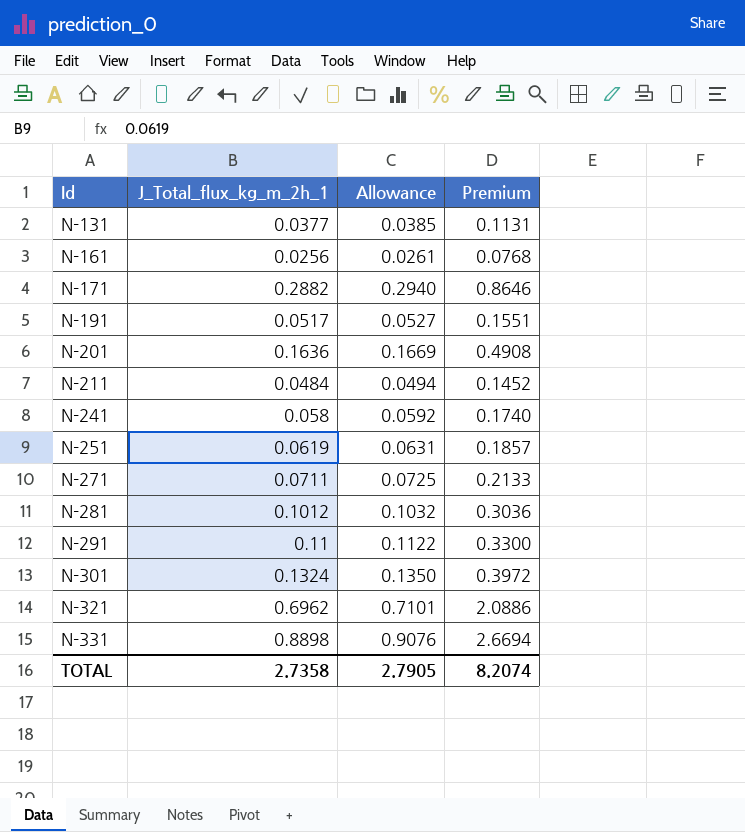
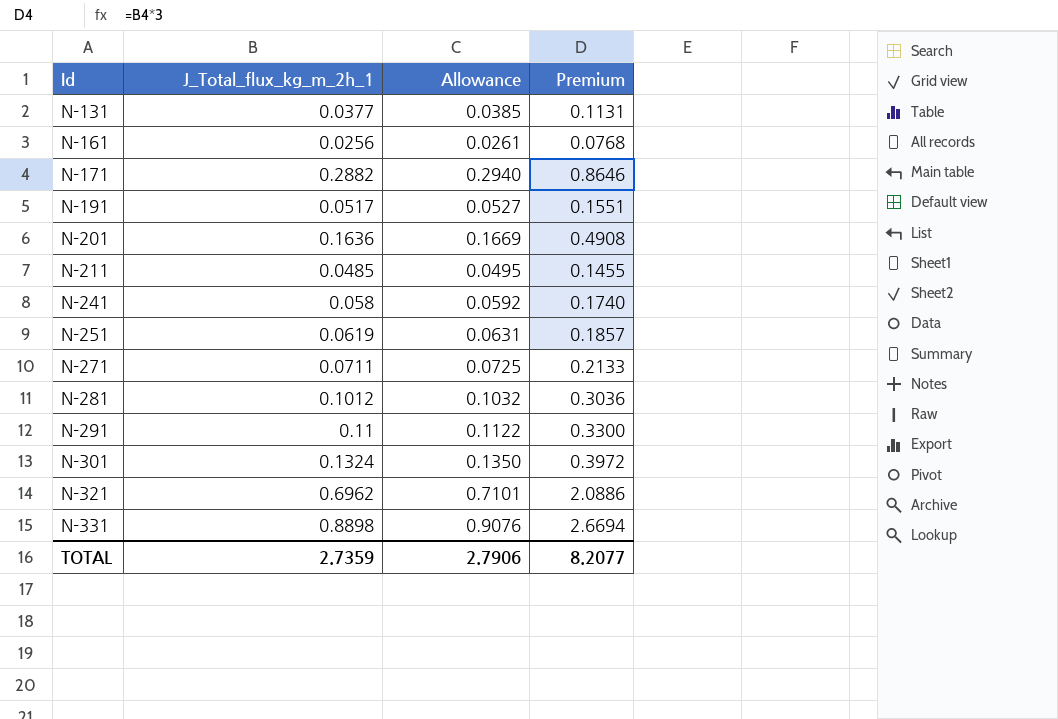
N-211 | J_Total_flux_kg_m_2h_1: 0.0484 -> 0.0485
N-211 | Allowance: 0.0494 -> 0.0495
N-211 | Premium: 0.1452 -> 0.1455
TOTAL | J_Total_flux_kg_m_2h_1: 2.7358 -> 2.7359
TOTAL | Allowance: 2.7905 -> 2.7906
TOTAL | Premium: 8.2074 -> 8.2077

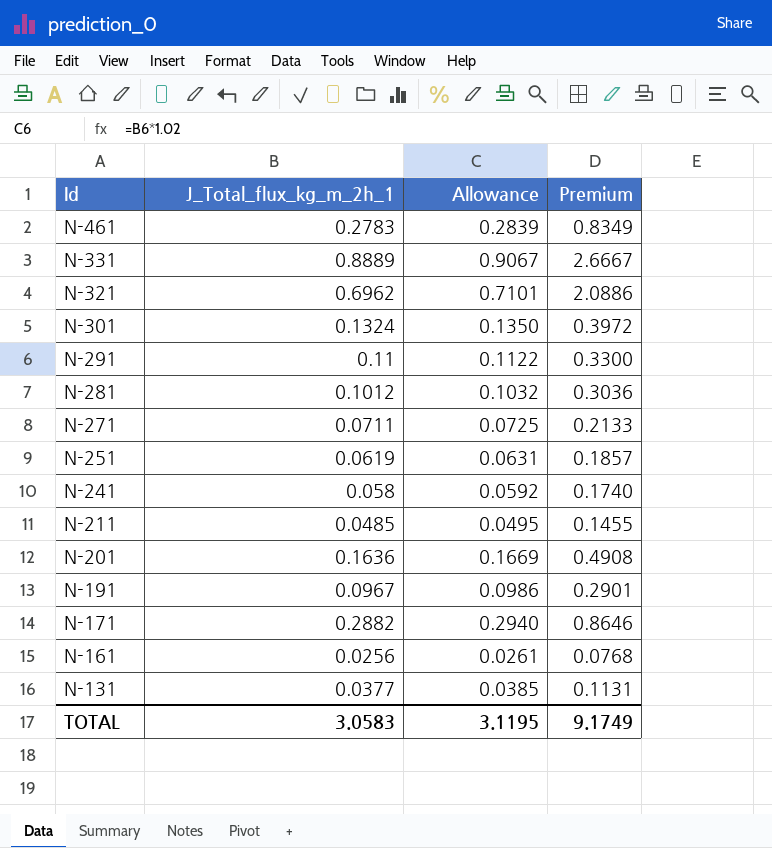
row order: Id ascending -> Id descending
row N-461: none -> 0.2783 | 0.2839 | 0.8349
N-331 | J_Total_flux_kg_m_2h_1: 0.8898 -> 0.8889
N-331 | Allowance: 0.9076 -> 0.9067
N-331 | Premium: 2.6694 -> 2.6667
N-191 | J_Total_flux_kg_m_2h_1: 0.0517 -> 0.0967
N-191 | Allowance: 0.0527 -> 0.0986
N-191 | Premium: 0.1551 -> 0.2901
TOTAL | J_Total_flux_kg_m_2h_1: 2.7359 -> 3.0583
TOTAL | Allowance: 2.7906 -> 3.1195
TOTAL | Premium: 8.2077 -> 9.1749

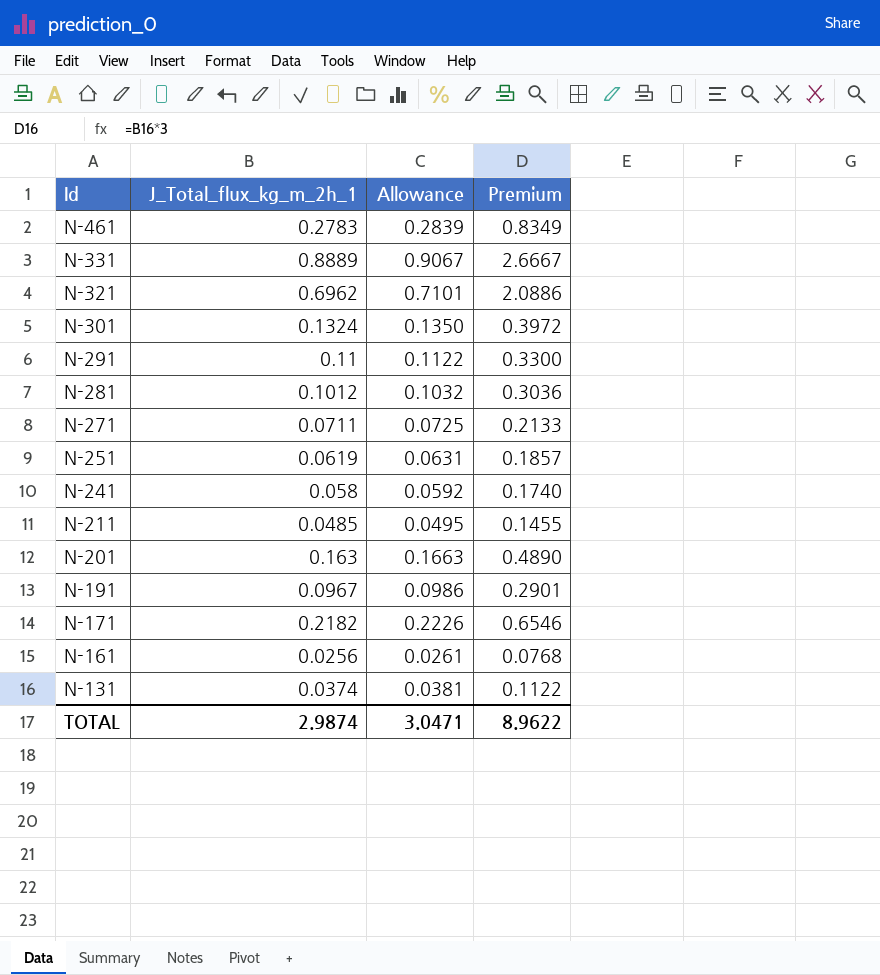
N-201 | J_Total_flux_kg_m_2h_1: 0.1636 -> 0.163
N-201 | Allowance: 0.1669 -> 0.1663
N-201 | Premium: 0.4908 -> 0.4890
N-171 | J_Total_flux_kg_m_2h_1: 0.2882 -> 0.2182
N-171 | Allowance: 0.2940 -> 0.2226
N-171 | Premium: 0.8646 -> 0.6546
N-131 | J_Total_flux_kg_m_2h_1: 0.0377 -> 0.0374
N-131 | Allowance: 0.0385 -> 0.0381
N-131 | Premium: 0.1131 -> 0.1122
TOTAL | J_Total_flux_kg_m_2h_1: 3.0583 -> 2.9874
TOTAL | Allowance: 3.1195 -> 3.0471
TOTAL | Premium: 9.1749 -> 8.9622

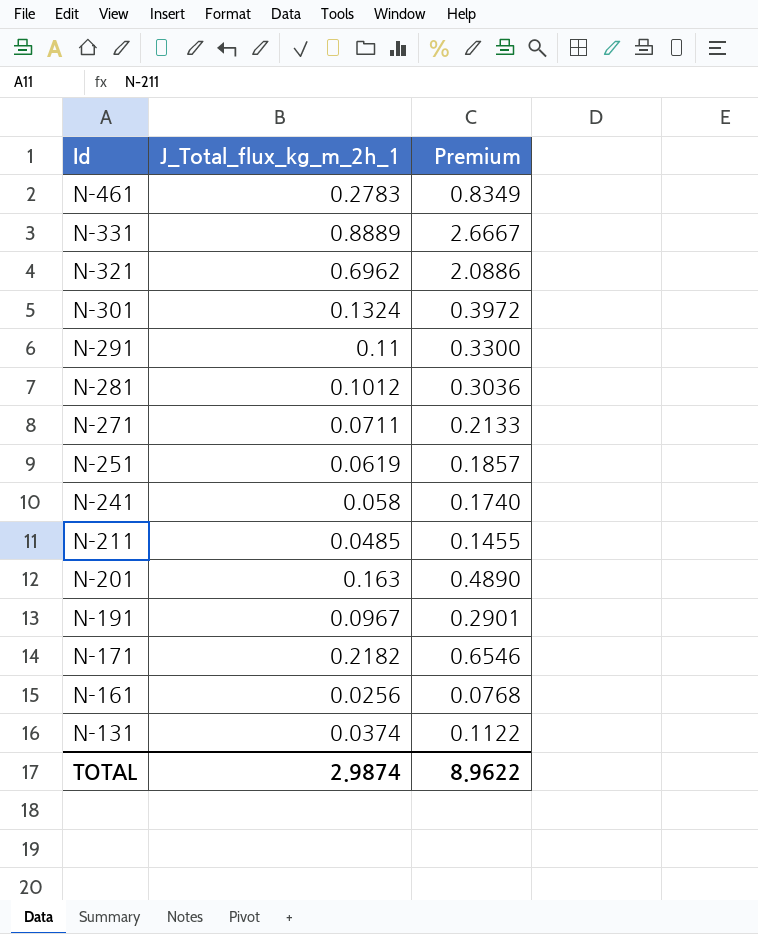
column Allowance | formula: [J_Total_flux_kg_m_2h_1] * 1.02 -> none

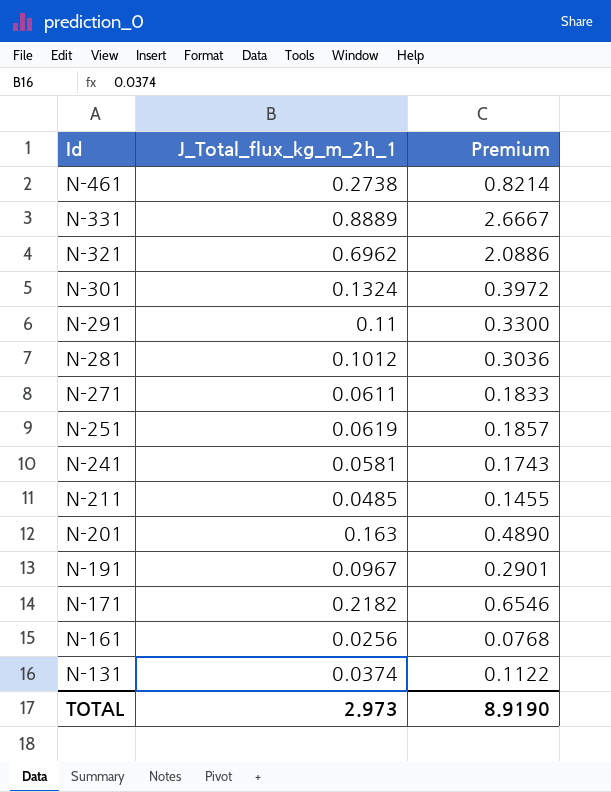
N-461 | J_Total_flux_kg_m_2h_1: 0.2783 -> 0.2738
N-461 | Premium: 0.8349 -> 0.8214
N-271 | J_Total_flux_kg_m_2h_1: 0.0711 -> 0.0611
N-271 | Premium: 0.2133 -> 0.1833
N-241 | J_Total_flux_kg_m_2h_1: 0.058 -> 0.0581
N-241 | Premium: 0.1740 -> 0.1743
TOTAL | J_Total_flux_kg_m_2h_1: 2.9874 -> 2.973
TOTAL | Premium: 8.9622 -> 8.9190

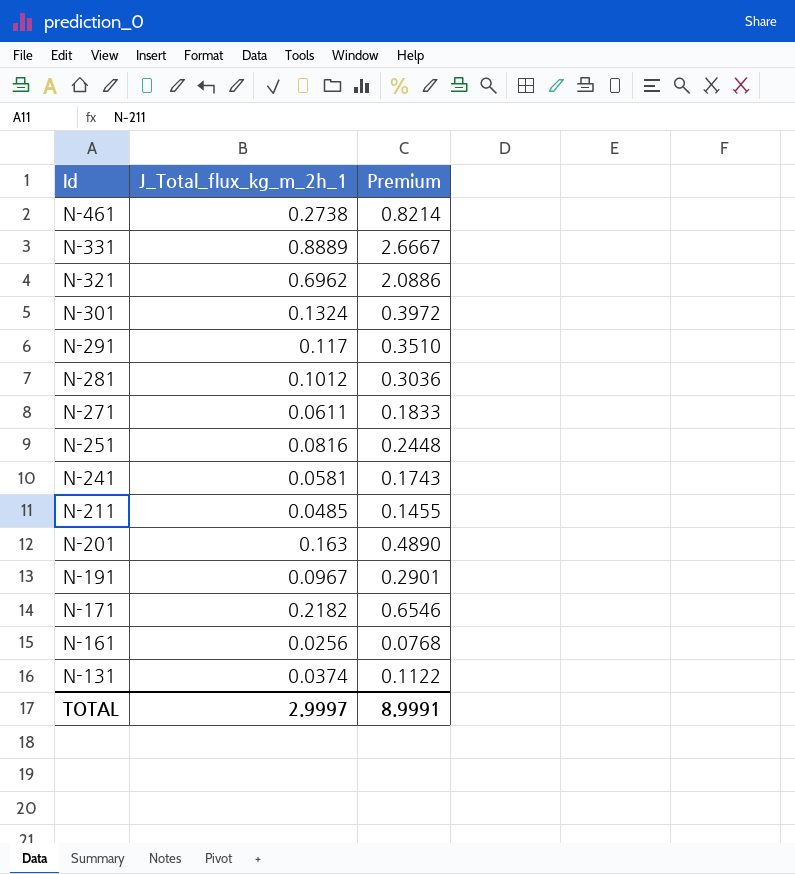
N-291 | J_Total_flux_kg_m_2h_1: 0.11 -> 0.117
N-291 | Premium: 0.3300 -> 0.3510
N-251 | J_Total_flux_kg_m_2h_1: 0.0619 -> 0.0816
N-251 | Premium: 0.1857 -> 0.2448
TOTAL | J_Total_flux_kg_m_2h_1: 2.973 -> 2.9997
TOTAL | Premium: 8.9190 -> 8.9991

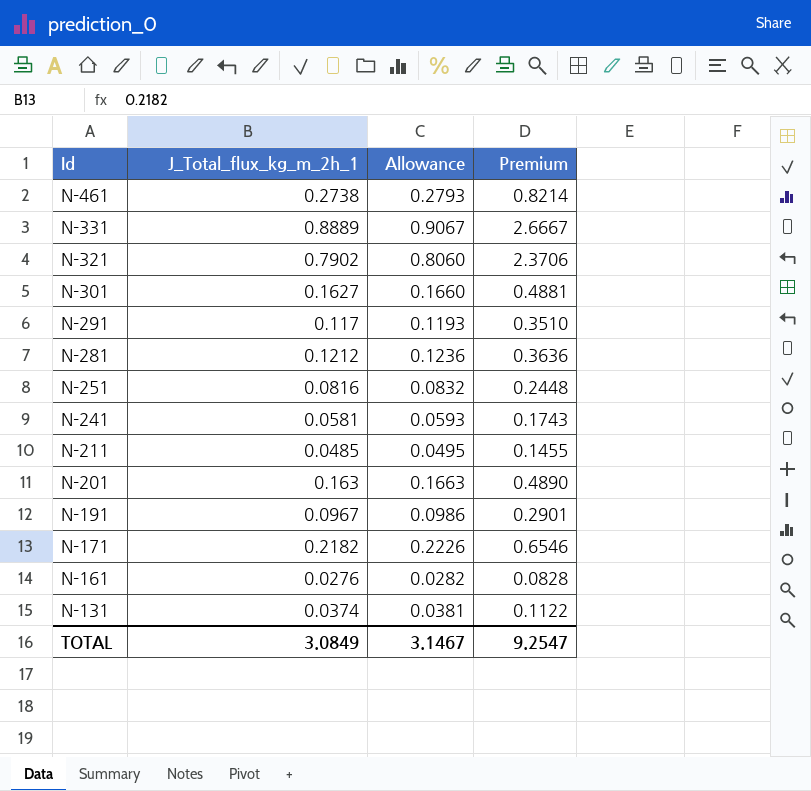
column Allowance | formula: none -> [J_Total_flux_kg_m_2h_1] * 1.02
row N-271: 0.0611 | 0.1833 -> none
N-321 | J_Total_flux_kg_m_2h_1: 0.6962 -> 0.7902
N-321 | Premium: 2.0886 -> 2.3706
N-301 | J_Total_flux_kg_m_2h_1: 0.1324 -> 0.1627
N-301 | Premium: 0.3972 -> 0.4881
N-281 | J_Total_flux_kg_m_2h_1: 0.1012 -> 0.1212
N-281 | Premium: 0.3036 -> 0.3636
N-161 | J_Total_flux_kg_m_2h_1: 0.0256 -> 0.0276
N-161 | Premium: 0.0768 -> 0.0828
TOTAL | J_Total_flux_kg_m_2h_1: 2.9997 -> 3.0849
TOTAL | Premium: 8.9991 -> 9.2547

